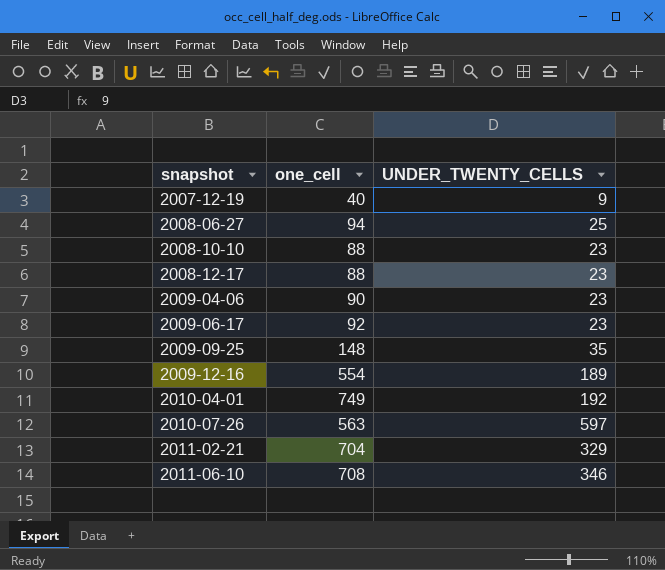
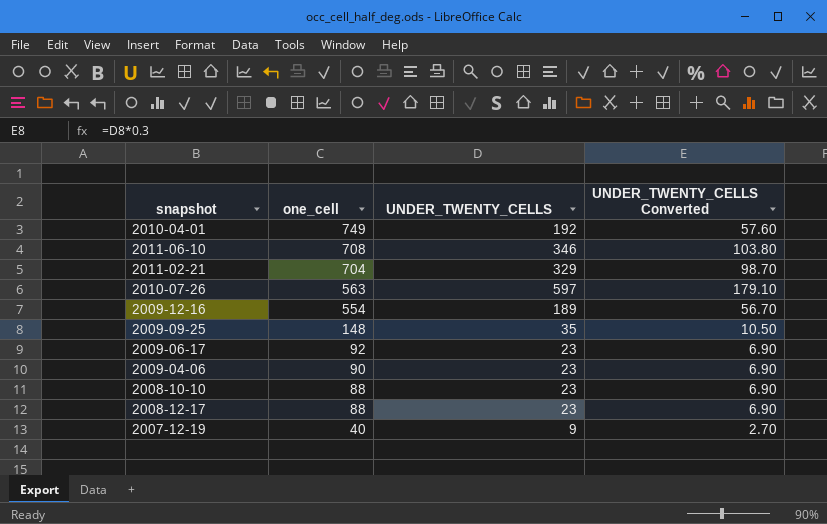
row order: snapshot ascending -> one_cell descending
column UNDER_TWENTY_CELLS Converted | formula: none -> [UNDER_TWENTY_CELLS] * 0.3
row 2008-06-27: 94 | 25 -> none

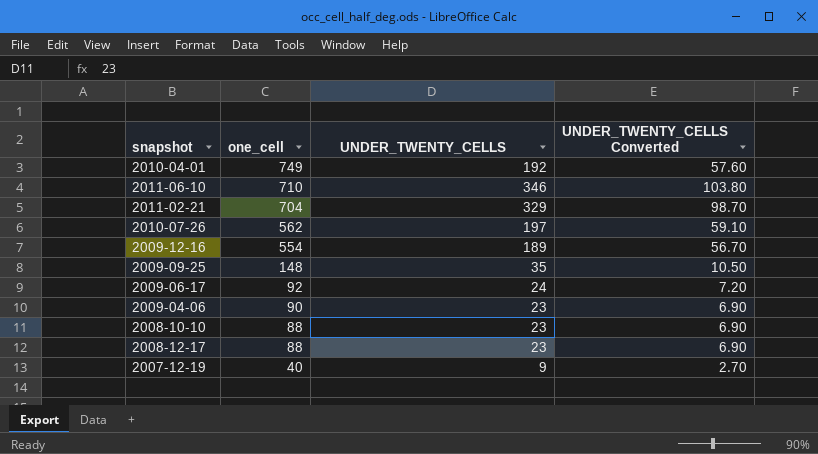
2011-06-10 | one_cell: 708 -> 710
2010-07-26 | one_cell: 563 -> 562
2010-07-26 | UNDER_TWENTY_CELLS: 597 -> 197
2010-07-26 | UNDER_TWENTY_CELLS Converted: 179.10 -> 59.10
2009-06-17 | UNDER_TWENTY_CELLS: 23 -> 24
2009-06-17 | UNDER_TWENTY_CELLS Converted: 6.90 -> 7.20

